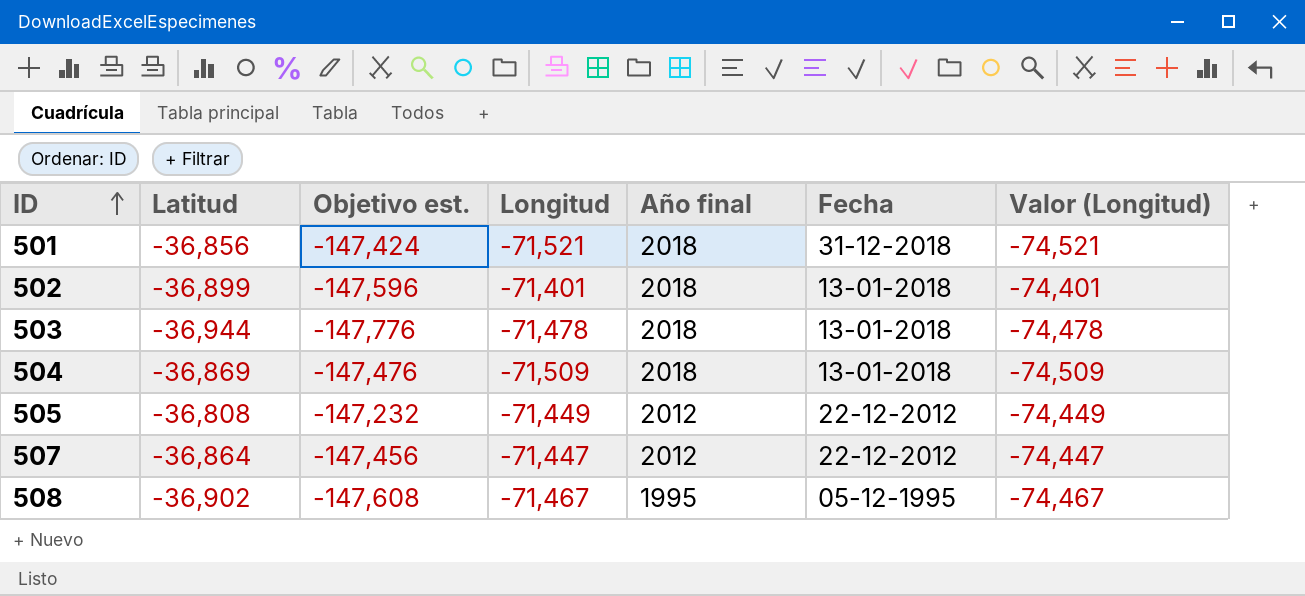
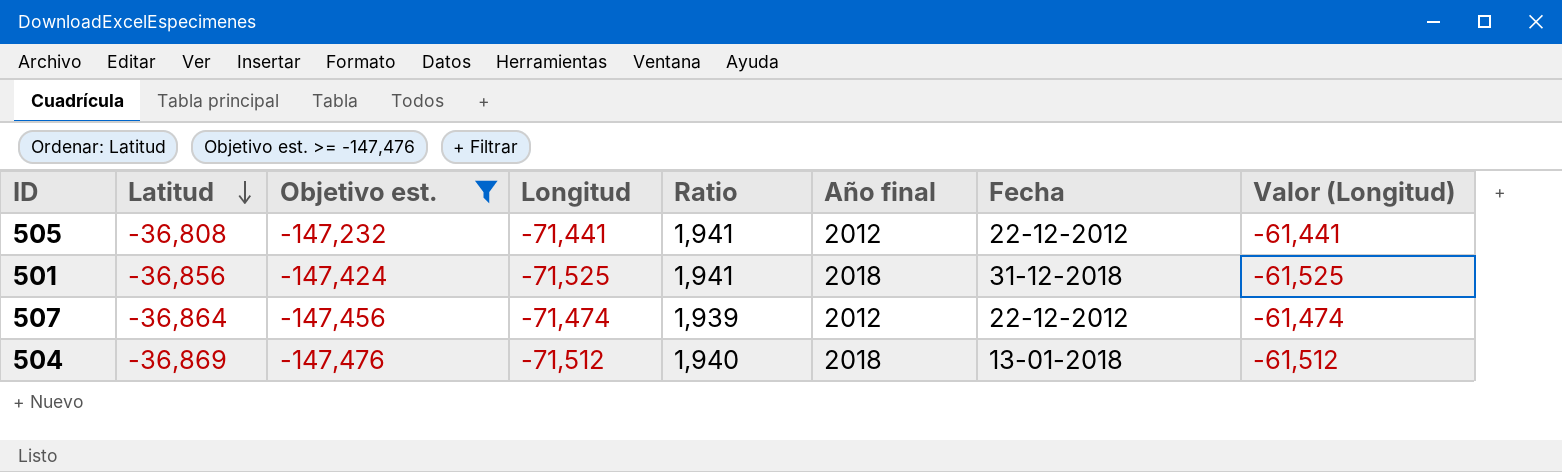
filter: none -> Objetivo est. >= -147,476
row order: ID ascending -> Latitud descending
column Ratio | formula: none -> [Longitud] / [Latitud]
column Valor (Longitud) | formula: [Longitud] - 3 -> [Longitud] + 10
505 | Longitud: -71,449 -> -71,441
501 | Longitud: -71,521 -> -71,525
507 | Longitud: -71,447 -> -71,474
504 | Longitud: -71,509 -> -71,512

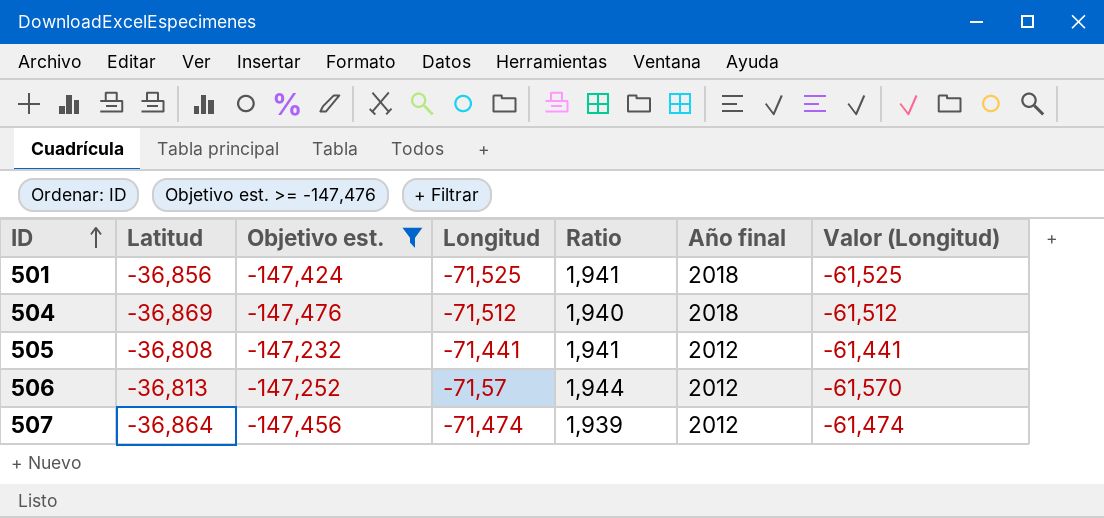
row order: Latitud descending -> ID ascending
column Fecha | position: 7 -> none
row 506: none -> -36,813 | -147,252 | -71,57 | 1,944 | 2012 | -61,570

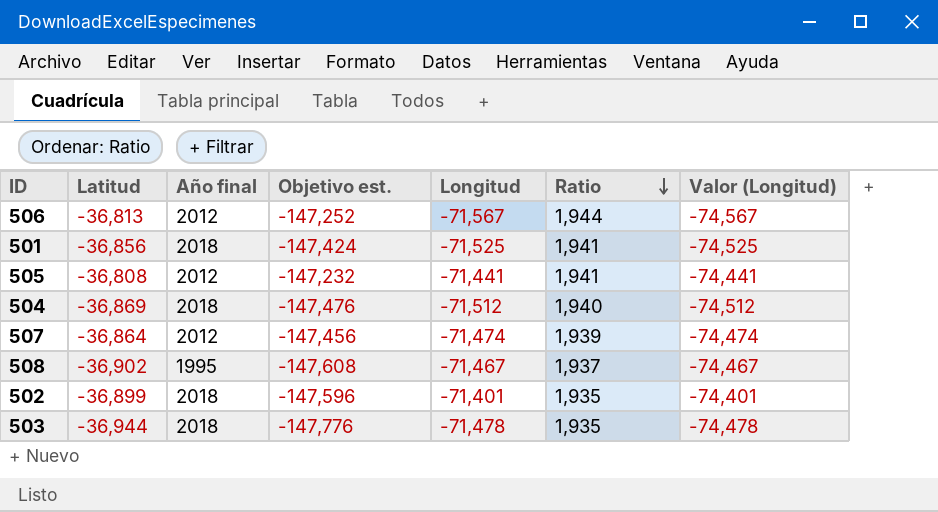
filter: Objetivo est. >= -147,476 -> none
row order: ID ascending -> Ratio descending
column Año final | position: 6 -> 3
column Valor (Longitud) | formula: [Longitud] + 10 -> [Longitud] - 3
506 | Longitud: -71,57 -> -71,567

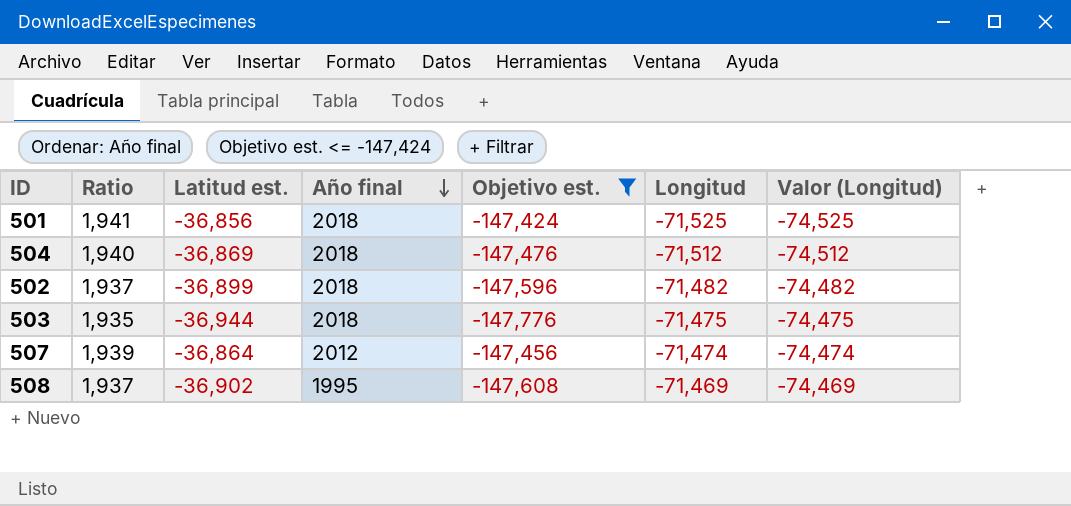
filter: none -> Objetivo est. <= -147,424
row order: Ratio descending -> Año final descending
column Ratio | position: 6 -> 2
column name: Latitud -> Latitud est.
502 | Ratio: 1,935 -> 1,937
502 | Longitud: -71,401 -> -71,482
502 | Valor (Longitud): -74,401 -> -74,482
503 | Longitud: -71,478 -> -71,475
503 | Valor (Longitud): -74,478 -> -74,475
508 | Longitud: -71,467 -> -71,469
508 | Valor (Longitud): -74,467 -> -74,469

